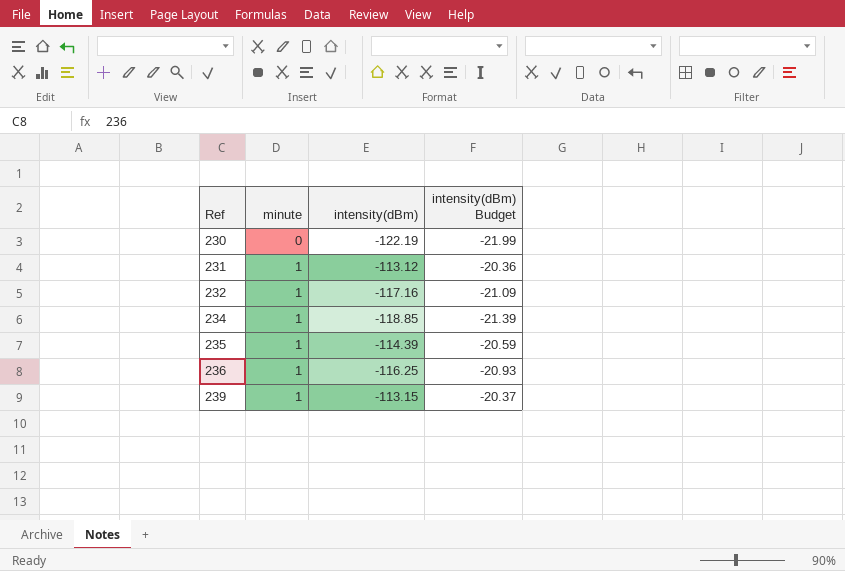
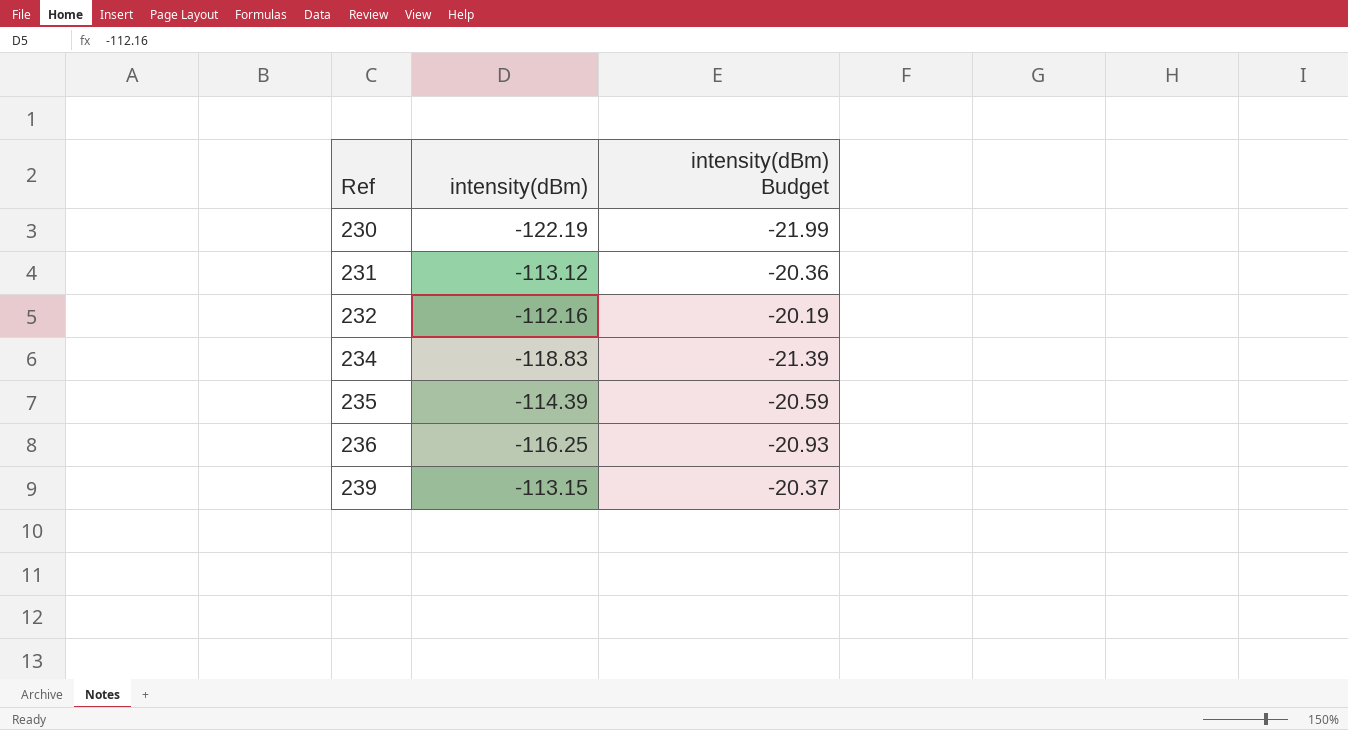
column minute | position: 2 -> none
232 | intensity(dBm): -117.16 -> -112.16
232 | intensity(dBm) Budget: -21.09 -> -20.19
234 | intensity(dBm): -118.85 -> -118.83

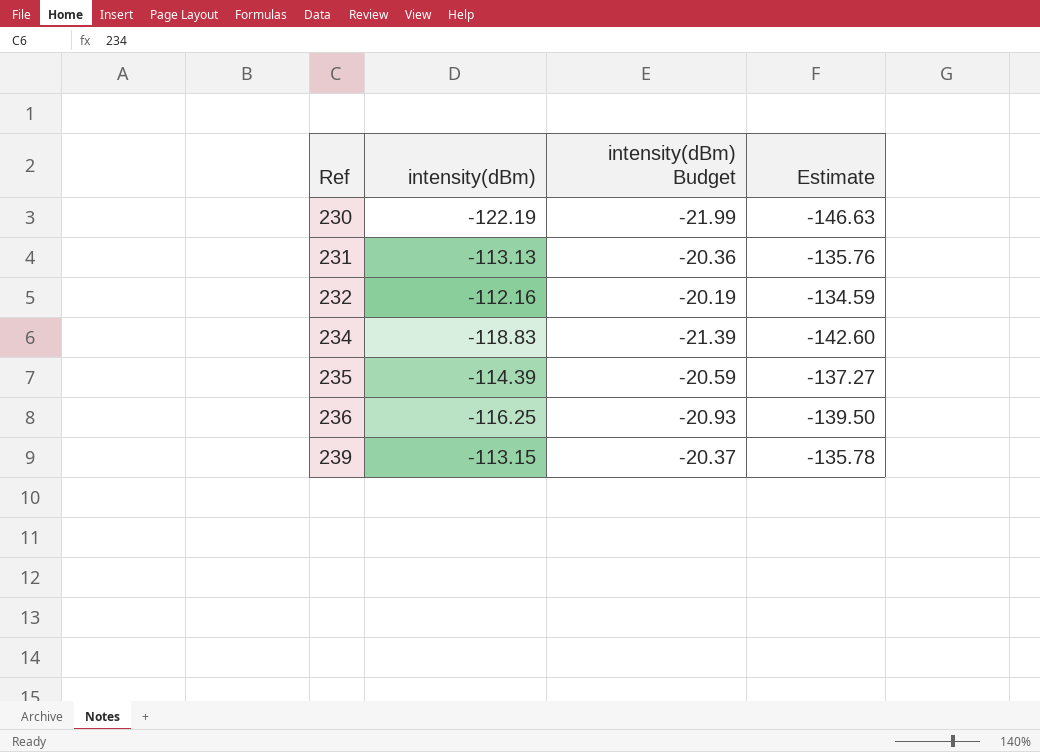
column Estimate | formula: none -> [intensity(dBm)] * 1.2
231 | intensity(dBm): -113.12 -> -113.13

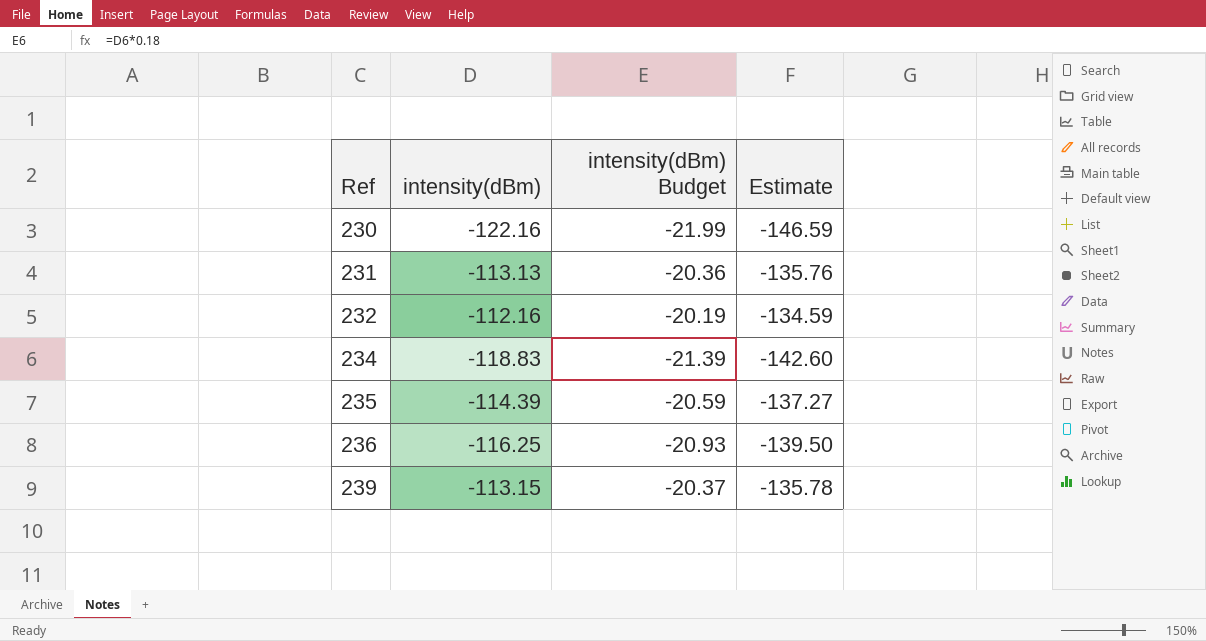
230 | intensity(dBm): -122.19 -> -122.16
230 | Estimate: -146.63 -> -146.59

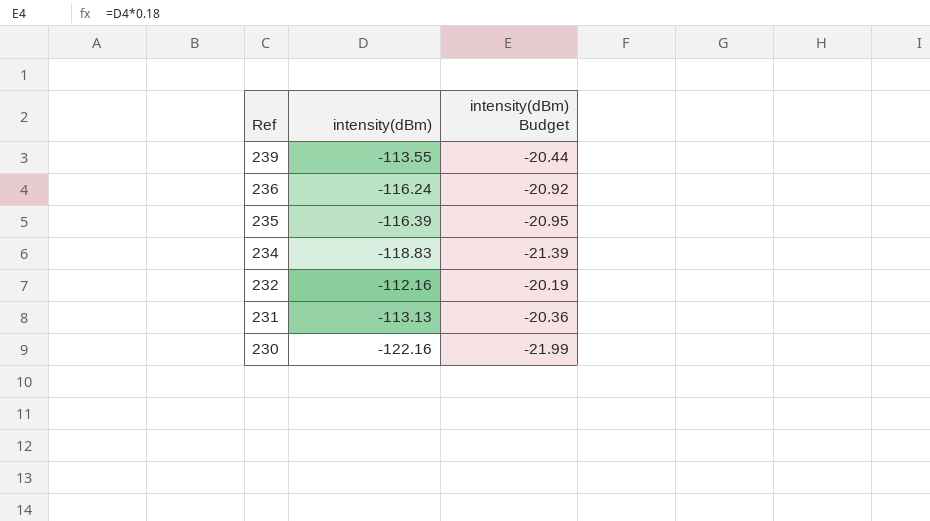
row order: Ref ascending -> Ref descending
column Estimate | formula: [intensity(dBm)] * 1.2 -> none
239 | intensity(dBm): -113.15 -> -113.55
239 | intensity(dBm) Budget: -20.37 -> -20.44
236 | intensity(dBm): -116.25 -> -116.24
236 | intensity(dBm) Budget: -20.93 -> -20.92
235 | intensity(dBm): -114.39 -> -116.39
235 | intensity(dBm) Budget: -20.59 -> -20.95

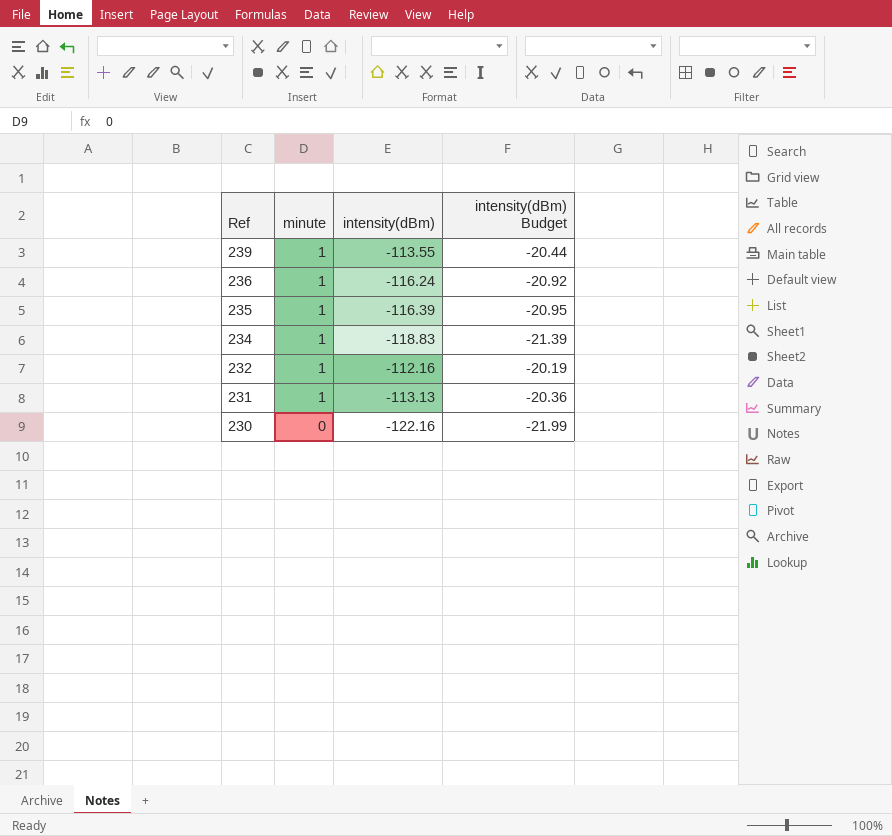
column minute | position: none -> 2

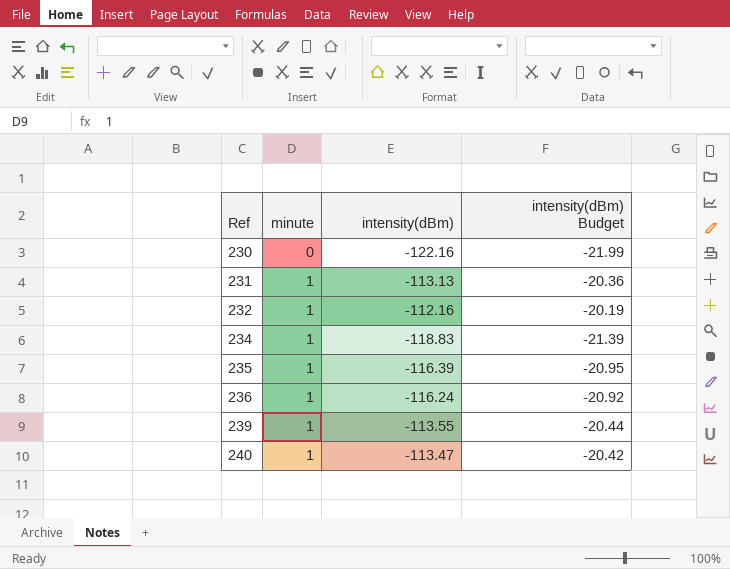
row order: Ref descending -> Ref ascending
row 240: none -> 1 | -113.47 | -20.42

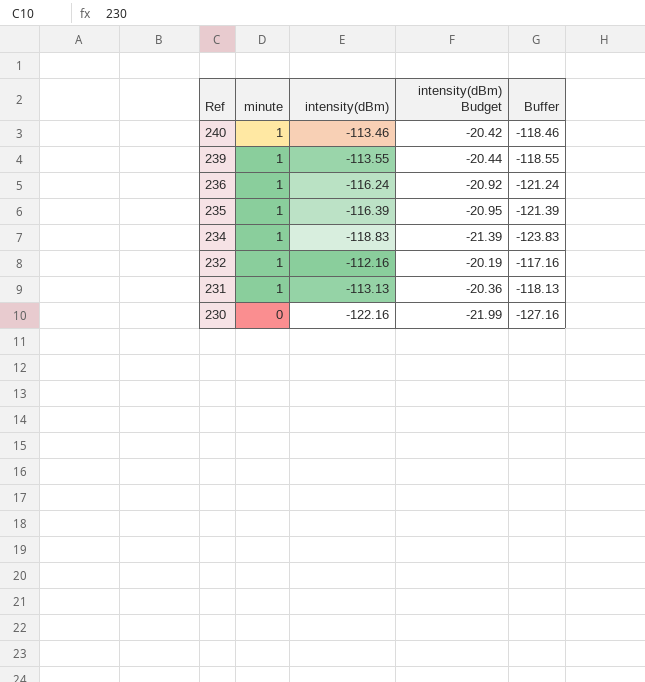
row order: Ref ascending -> Ref descending
column Buffer | formula: none -> [intensity(dBm)] - 5
240 | intensity(dBm): -113.47 -> -113.46

